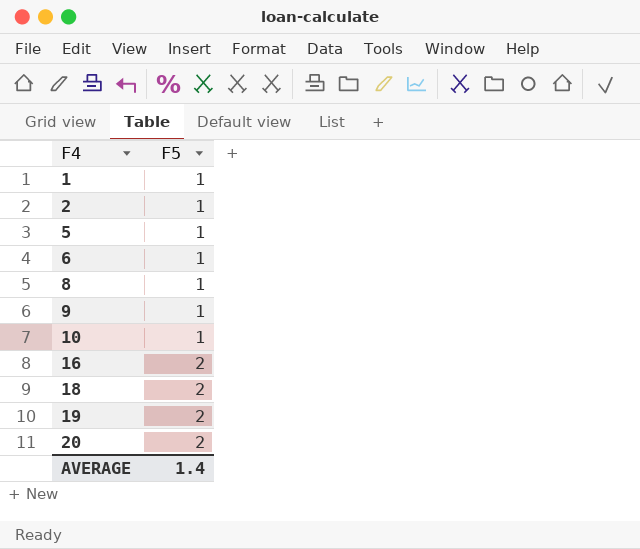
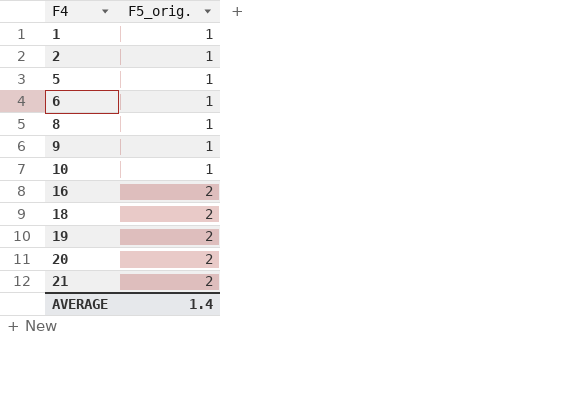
column name: F5 -> F5_orig.
row 21: none -> 2

